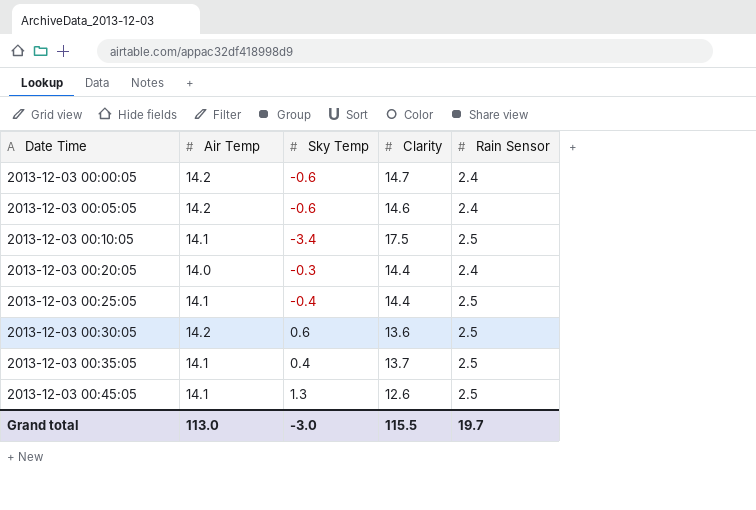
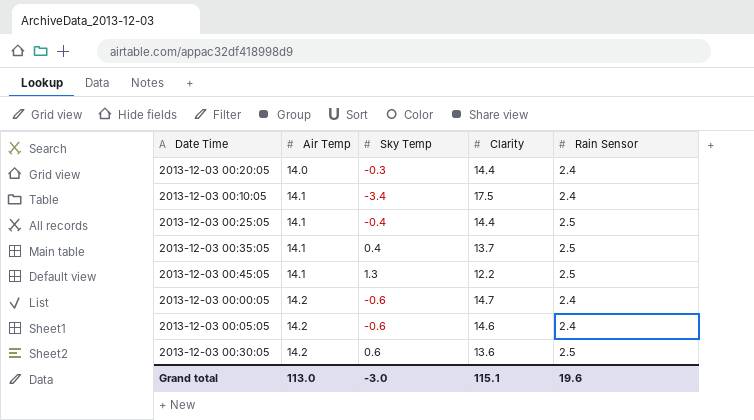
row order: Date Time ascending -> Air Temp ascending
2013-12-03 00:10:05 | Rain Sensor: 2.5 -> 2.4
2013-12-03 00:45:05 | Clarity: 12.6 -> 12.2
Grand total | Clarity: 115.5 -> 115.1
Grand total | Rain Sensor: 19.7 -> 19.6

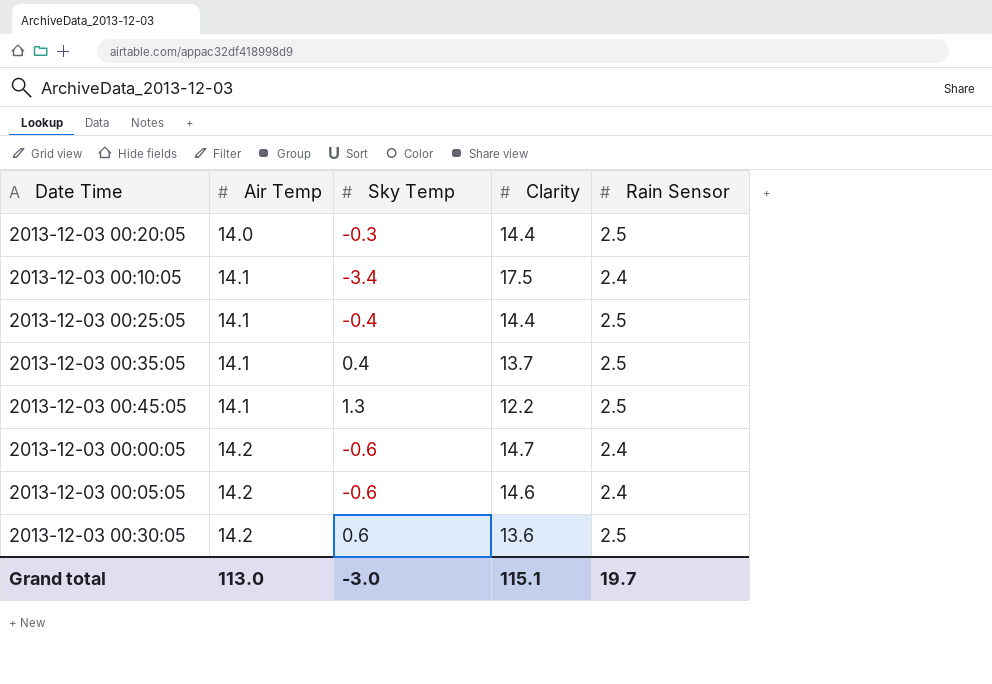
2013-12-03 00:20:05 | Rain Sensor: 2.4 -> 2.5
Grand total | Rain Sensor: 19.6 -> 19.7

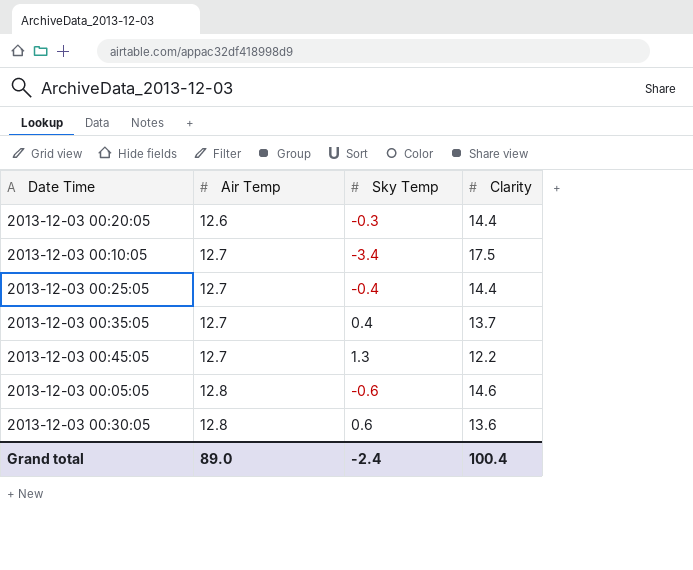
column Rain Sensor | position: 5 -> none
row 2013-12-03 00:00:05: 14.2 | -0.6 | 14.7 | 2.4 -> none
2013-12-03 00:20:05 | Air Temp: 14.0 -> 12.6
2013-12-03 00:10:05 | Air Temp: 14.1 -> 12.7
2013-12-03 00:25:05 | Air Temp: 14.1 -> 12.7
2013-12-03 00:35:05 | Air Temp: 14.1 -> 12.7
2013-12-03 00:45:05 | Air Temp: 14.1 -> 12.7
2013-12-03 00:05:05 | Air Temp: 14.2 -> 12.8
2013-12-03 00:30:05 | Air Temp: 14.2 -> 12.8
Grand total | Air Temp: 113.0 -> 89.0
Grand total | Sky Temp: -3.0 -> -2.4
Grand total | Clarity: 115.1 -> 100.4

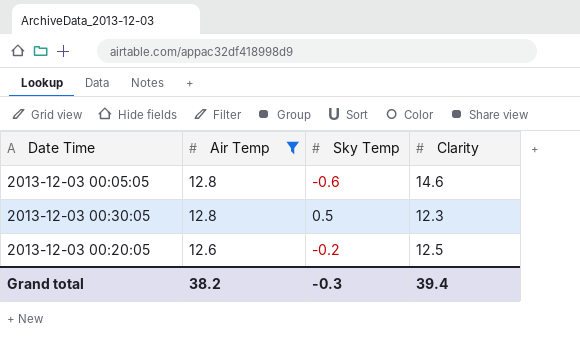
filter: none -> Air Temp != 12.7
row order: Air Temp ascending -> Air Temp descending
2013-12-03 00:30:05 | Sky Temp: 0.6 -> 0.5
2013-12-03 00:30:05 | Clarity: 13.6 -> 12.3
2013-12-03 00:20:05 | Sky Temp: -0.3 -> -0.2
2013-12-03 00:20:05 | Clarity: 14.4 -> 12.5
Grand total | Air Temp: 89.0 -> 38.2
Grand total | Sky Temp: -2.4 -> -0.3
Grand total | Clarity: 100.4 -> 39.4

